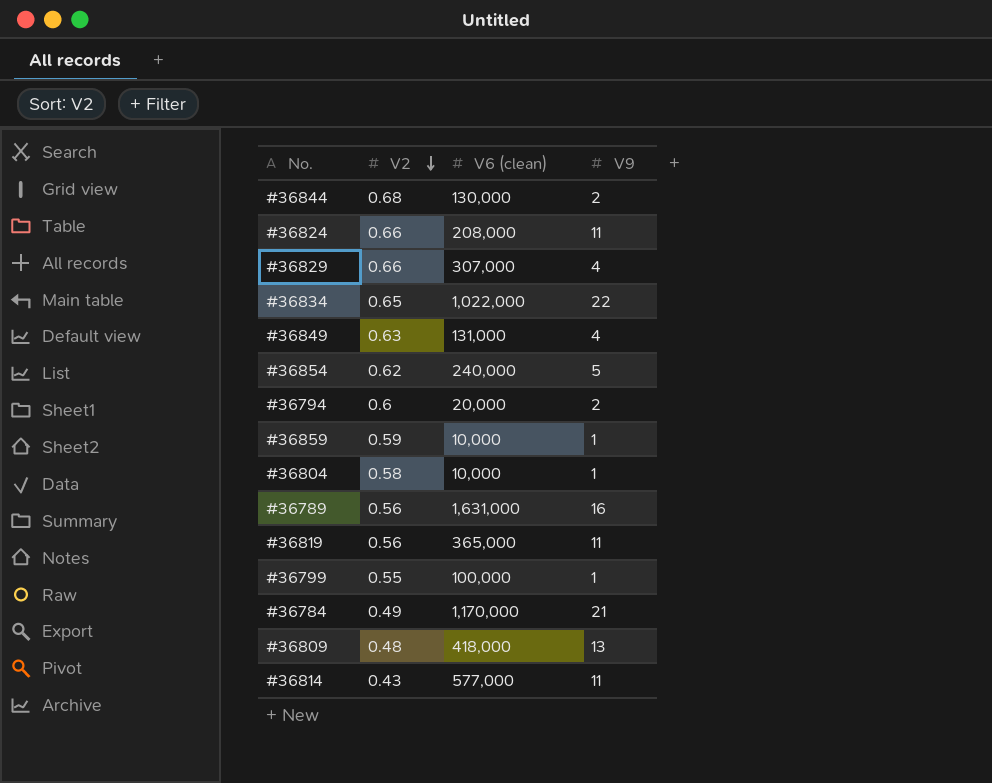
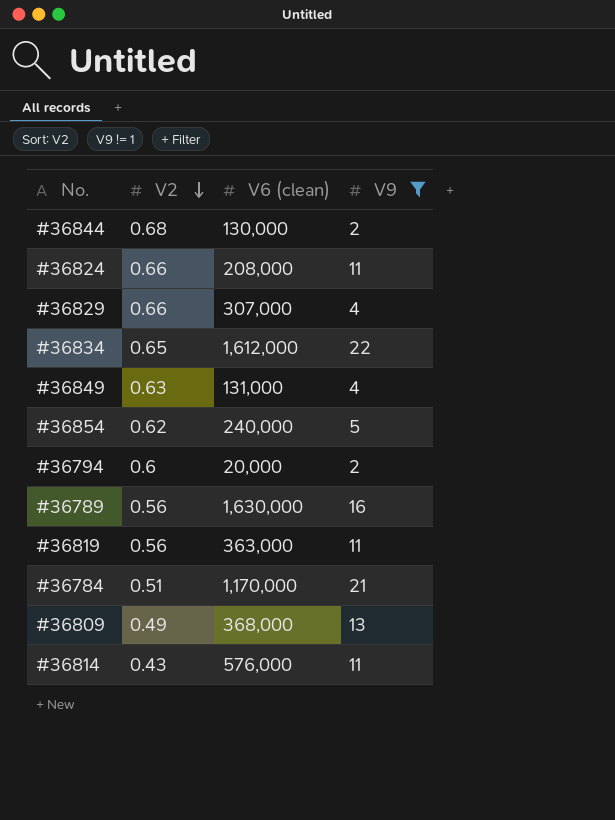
filter: none -> V9 != 1
#36834 | V6 (clean): 1,022,000 -> 1,612,000
#36789 | V6 (clean): 1,631,000 -> 1,630,000
#36819 | V6 (clean): 365,000 -> 363,000
#36784 | V2: 0.49 -> 0.51
#36809 | V2: 0.48 -> 0.49
#36809 | V6 (clean): 418,000 -> 368,000
#36814 | V6 (clean): 577,000 -> 576,000

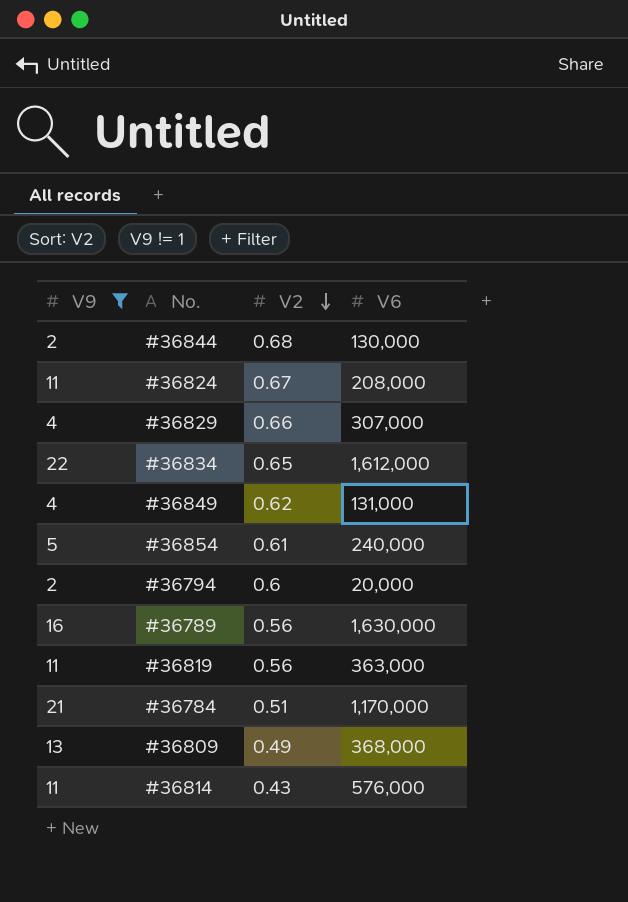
column V9 | position: 4 -> 1
column name: V6 (clean) -> V6
#36824 | V2: 0.66 -> 0.67
#36849 | V2: 0.63 -> 0.62
#36854 | V2: 0.62 -> 0.61

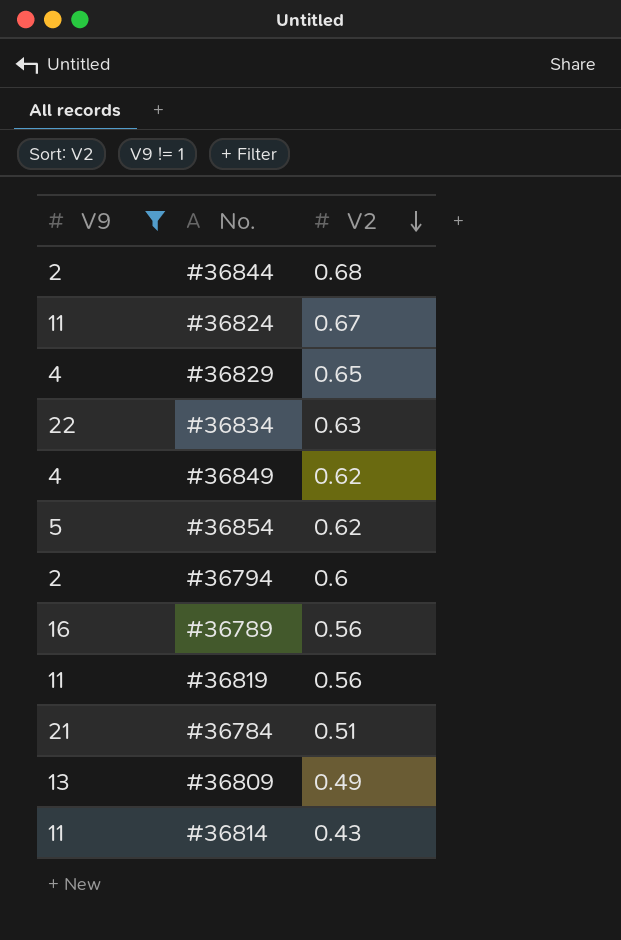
column V6 | position: 4 -> none
#36829 | V2: 0.66 -> 0.65
#36834 | V2: 0.65 -> 0.63
#36854 | V2: 0.61 -> 0.62

